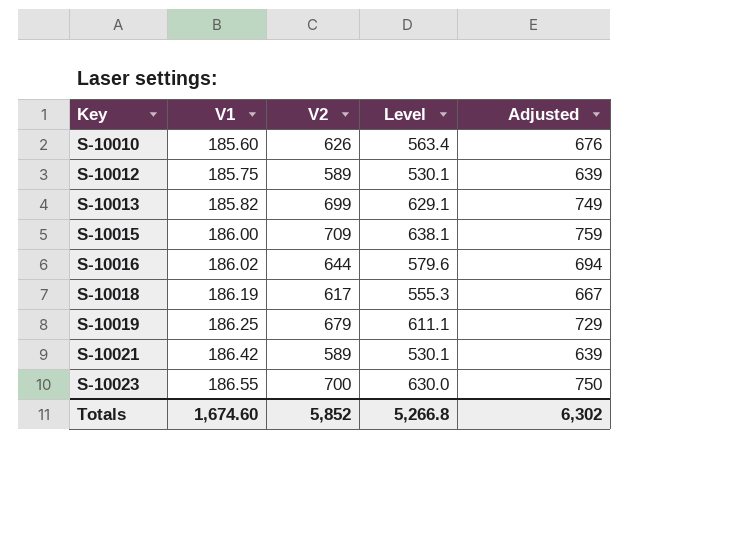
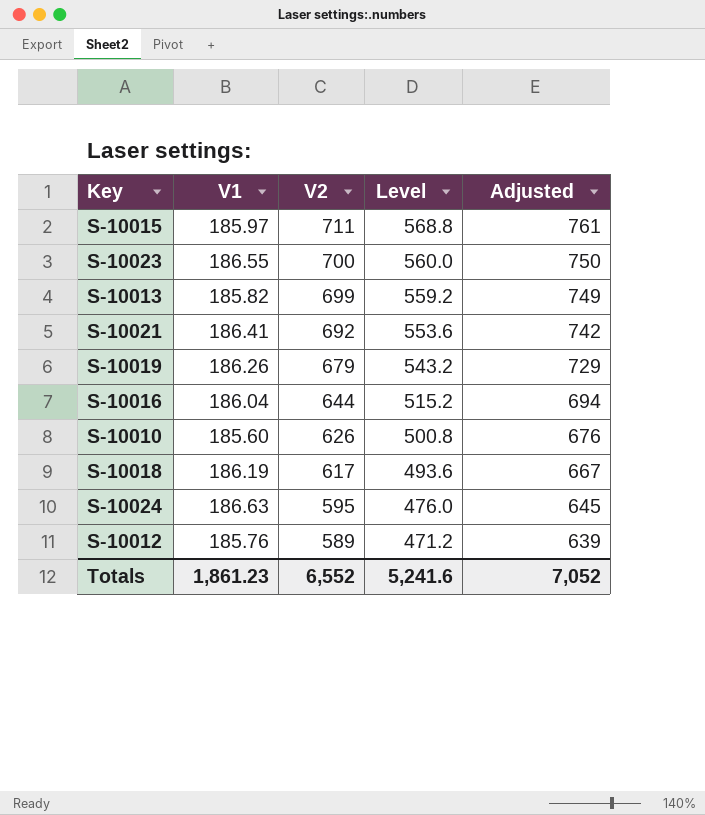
row order: Key ascending -> V2 descending
column Level | formula: [V2] * 0.9 -> [V2] * 0.8
S-10015 | V1: 186.00 -> 185.97
S-10015 | V2: 709 -> 711
S-10015 | Adjusted: 759 -> 761
S-10021 | V1: 186.42 -> 186.41
S-10021 | V2: 589 -> 692
S-10021 | Adjusted: 639 -> 742
S-10019 | V1: 186.25 -> 186.26
S-10016 | V1: 186.02 -> 186.04
row S-10024: none -> 186.63 | 595 | 476.0 | 645
S-10012 | V1: 185.75 -> 185.76
Totals | V1: 1,674.60 -> 1,861.23
Totals | V2: 5,852 -> 6,552
Totals | Level: 5,266.8 -> 5,241.6
Totals | Adjusted: 6,302 -> 7,052

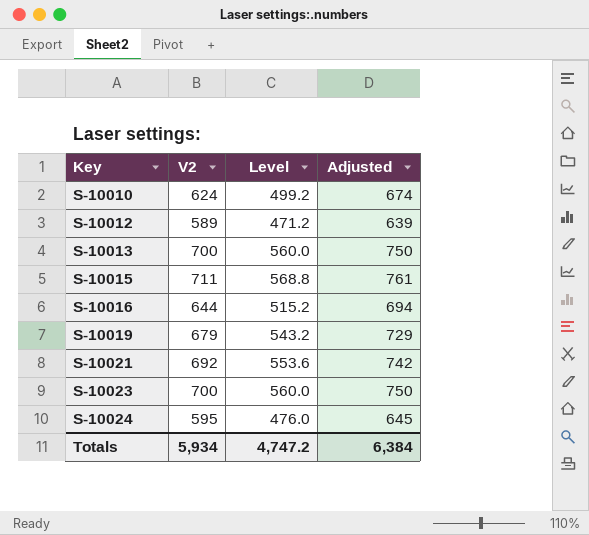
row order: V2 descending -> Key ascending
column V1 | position: 2 -> none
row S-10018: 186.19 | 617 | 493.6 | 667 -> none
S-10010 | V2: 626 -> 624
S-10010 | Level: 500.8 -> 499.2
S-10010 | Adjusted: 676 -> 674
S-10013 | V2: 699 -> 700
S-10013 | Level: 559.2 -> 560.0
S-10013 | Adjusted: 749 -> 750
Totals | V2: 6,552 -> 5,934
Totals | Level: 5,241.6 -> 4,747.2
Totals | Adjusted: 7,052 -> 6,384

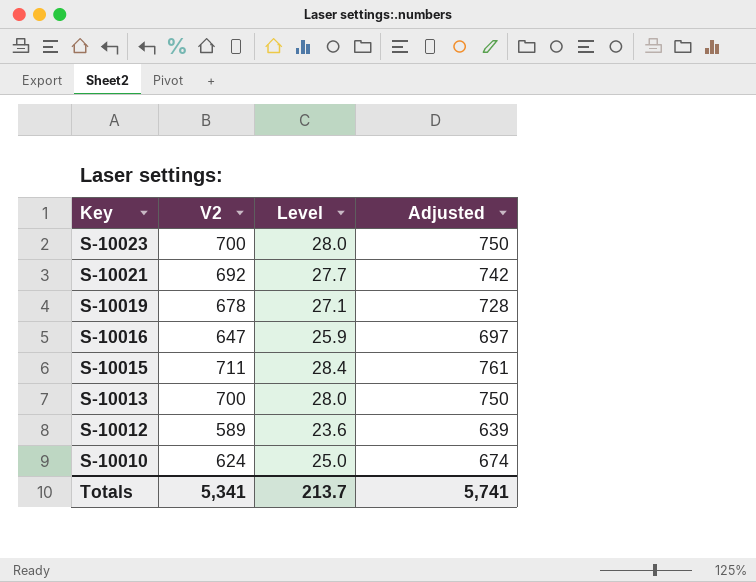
row order: Key ascending -> Key descending
column Level | formula: [V2] * 0.8 -> [V2] * 0.04
row S-10024: 595 | 476.0 | 645 -> none
S-10019 | V2: 679 -> 678
S-10019 | Adjusted: 729 -> 728
S-10016 | V2: 644 -> 647
S-10016 | Adjusted: 694 -> 697
Totals | V2: 5,934 -> 5,341
Totals | Level: 4,747.2 -> 213.7
Totals | Adjusted: 6,384 -> 5,741

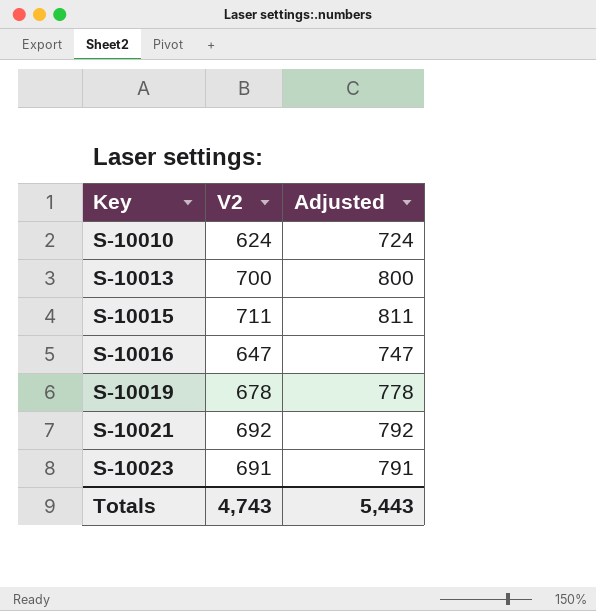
row order: Key descending -> Key ascending
column Level | formula: [V2] * 0.04 -> none
column Adjusted | formula: [V2] + 50 -> [V2] + 100
row S-10012: 589 | 23.6 | 639 -> none
S-10023 | V2: 700 -> 691
Totals | V2: 5,341 -> 4,743
Totals | Adjusted: 5,741 -> 5,443

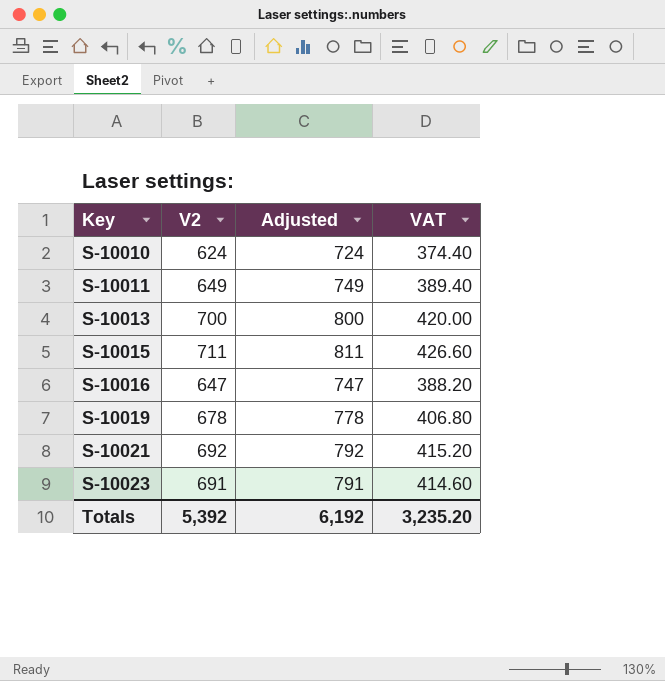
column VAT | formula: none -> [V2] * 0.6
row S-10011: none -> 649 | 749 | 389.40
Totals | V2: 4,743 -> 5,392
Totals | Adjusted: 5,443 -> 6,192

